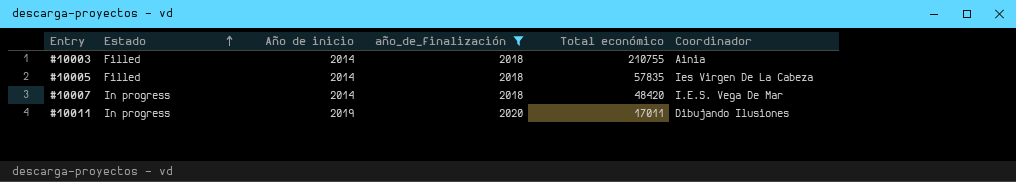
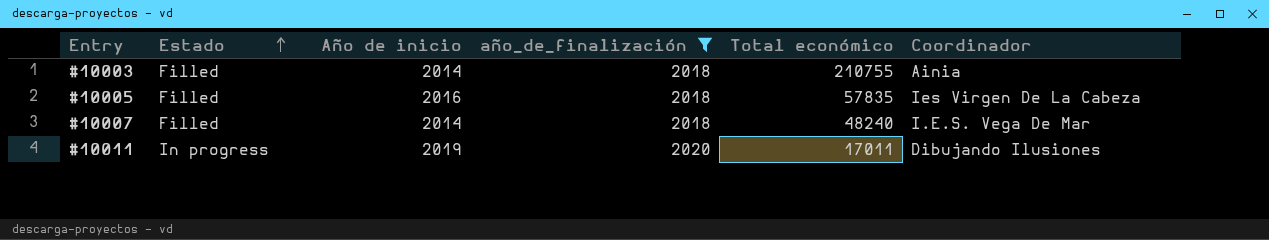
#10005 | Año de inicio: 2014 -> 2016
#10007 | Estado: In progress -> Filled
#10007 | Total económico: 48420 -> 48240

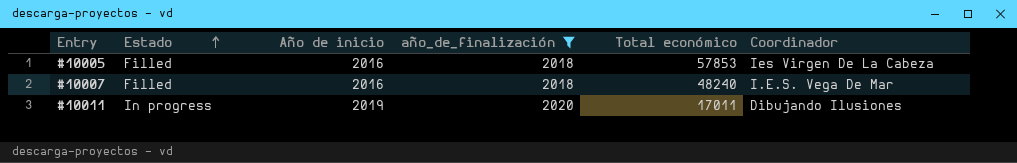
row #10003: Filled | 2014 | 2018 | 210755 | Ainia -> none
#10005 | Total económico: 57835 -> 57853
#10007 | Año de inicio: 2014 -> 2016

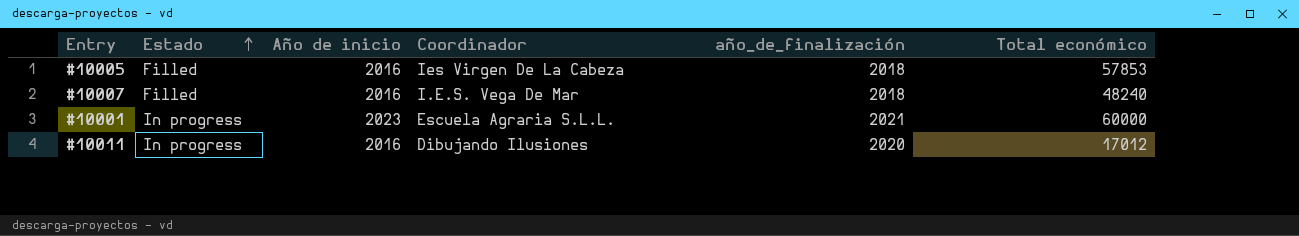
filter: año_de_finalización != 2021 -> none
column Coordinador | position: 6 -> 4
#10011 | Año de inicio: 2019 -> 2016
#10011 | Total económico: 17011 -> 17012

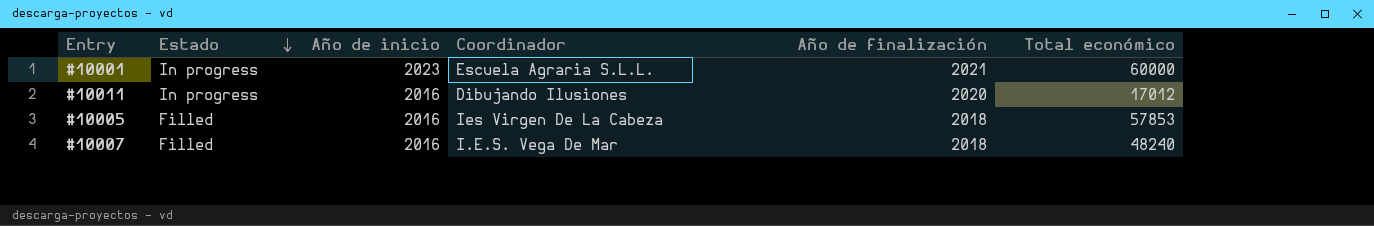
row order: Estado ascending -> Estado descending
column name: año_de_finalización -> Año de finalización

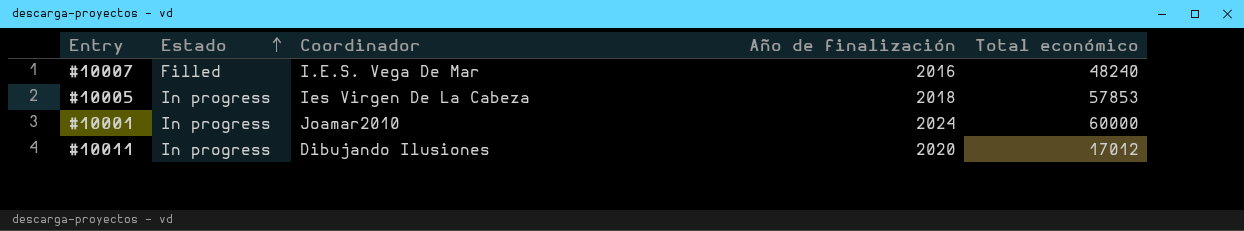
row order: Estado descending -> Estado ascending
column Año de inicio | position: 3 -> none
#10007 | Año de finalización: 2018 -> 2016
#10005 | Estado: Filled -> In progress
#10001 | Coordinador: Escuela Agraria S.L.L. -> Joamar2010
#10001 | Año de finalización: 2021 -> 2024

